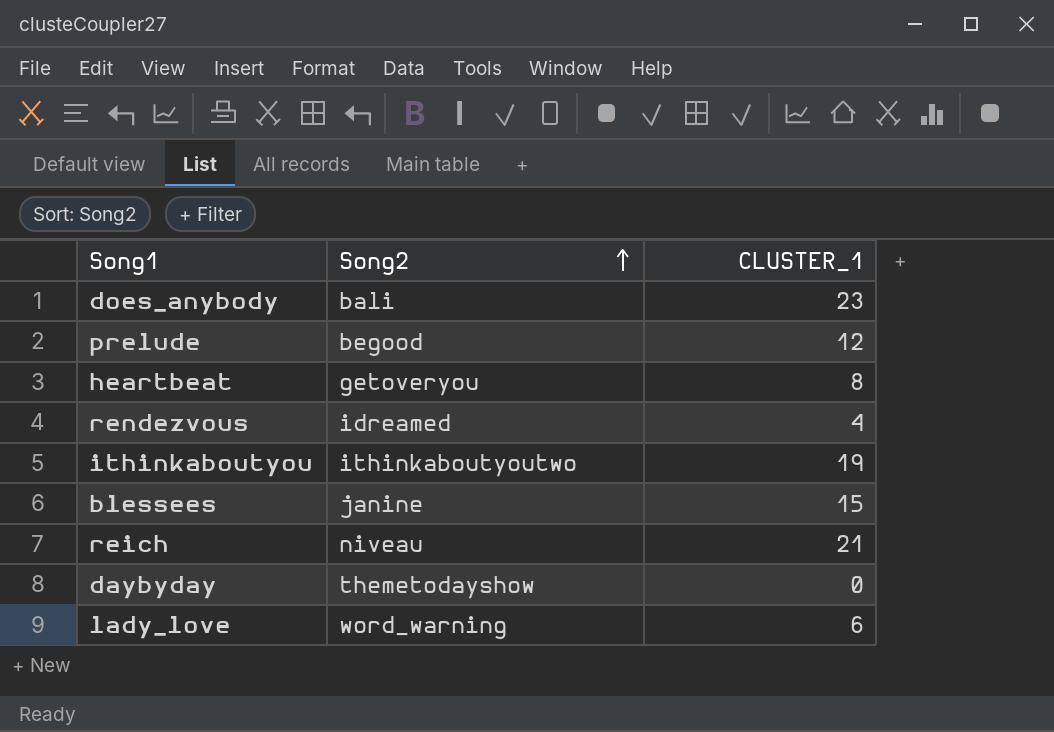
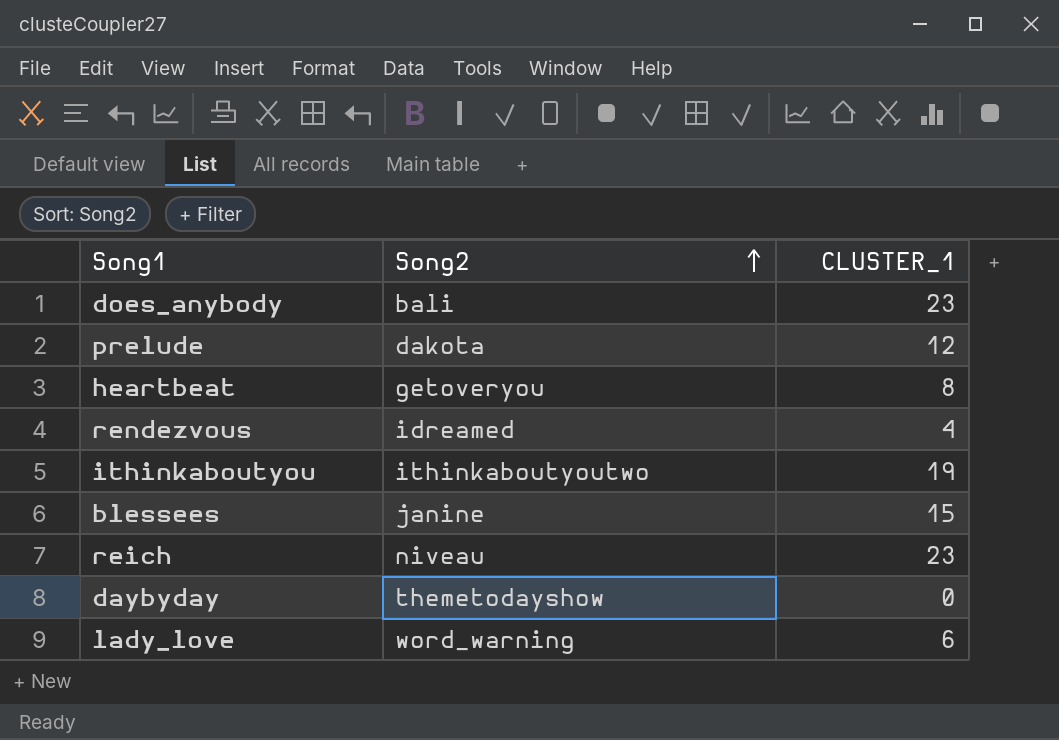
prelude | Song2: begood -> dakota
reich | CLUSTER_1: 21 -> 23

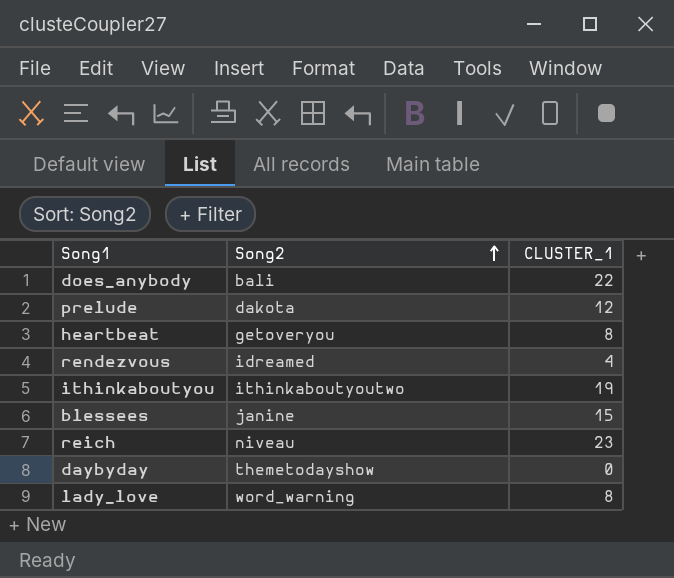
does_anybody | CLUSTER_1: 23 -> 22
lady_love | CLUSTER_1: 6 -> 8

